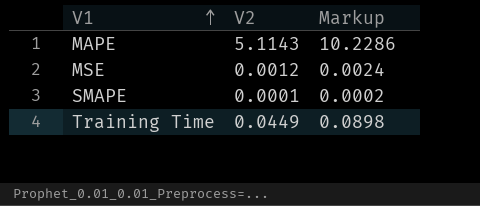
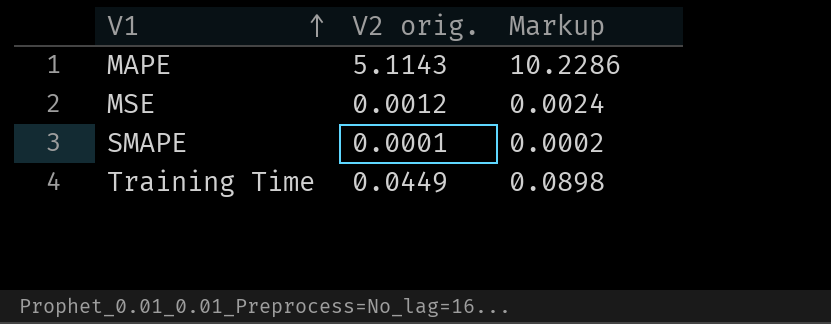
column name: V2 -> V2 orig.

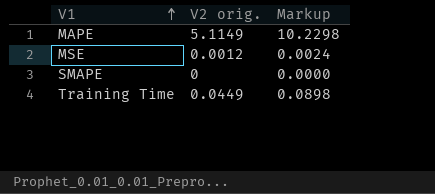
MAPE | V2 orig.: 5.1143 -> 5.1149
MAPE | Markup: 10.2286 -> 10.2298
SMAPE | V2 orig.: 0.0001 -> 0
SMAPE | Markup: 0.0002 -> 0.0000

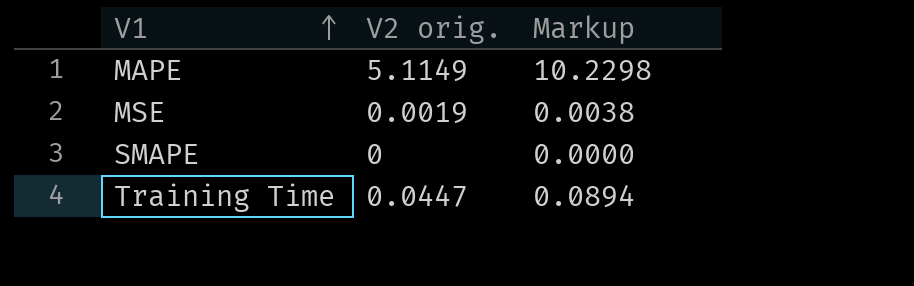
MSE | V2 orig.: 0.0012 -> 0.0019
MSE | Markup: 0.0024 -> 0.0038
Training Time | V2 orig.: 0.0449 -> 0.0447
Training Time | Markup: 0.0898 -> 0.0894

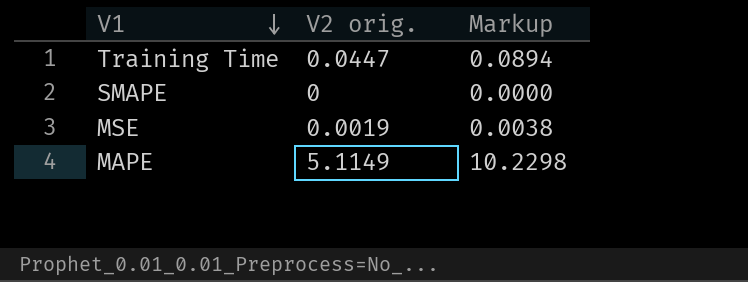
row order: V1 ascending -> V1 descending

